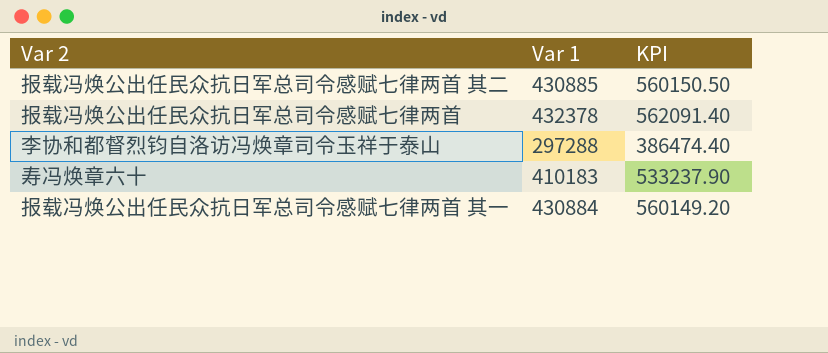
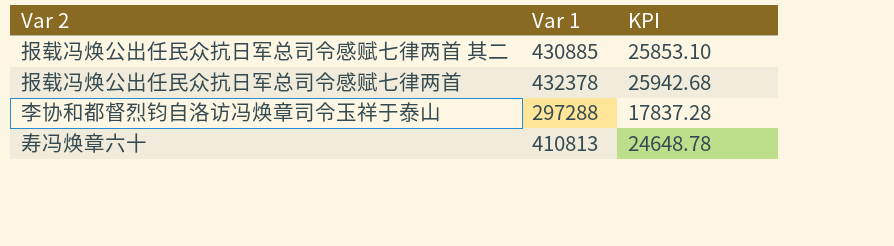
column KPI | formula: [Var 1] * 1.3 -> [Var 1] * 0.06
row 报载冯焕公出任民众抗日军总司令感赋七律两首 其一: 430884 | 560149.20 -> none
寿冯焕章六十 | Var 1: 410183 -> 410813

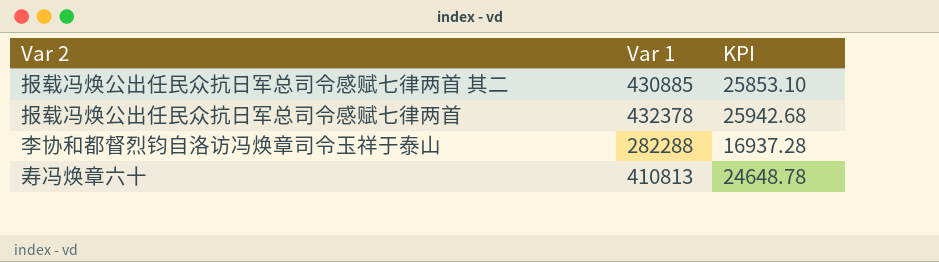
李协和都督烈钧自洛访冯焕章司令玉祥于泰山 | Var 1: 297288 -> 282288
李协和都督烈钧自洛访冯焕章司令玉祥于泰山 | KPI: 17837.28 -> 16937.28

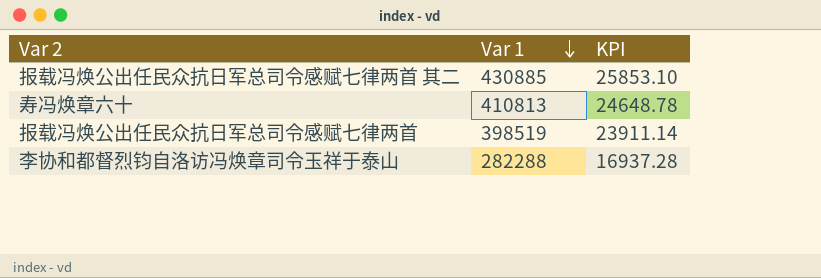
row order: none -> Var 1 descending
报载冯焕公出任民众抗日军总司令感赋七律两首 | Var 1: 432378 -> 398519
报载冯焕公出任民众抗日军总司令感赋七律两首 | KPI: 25942.68 -> 23911.14

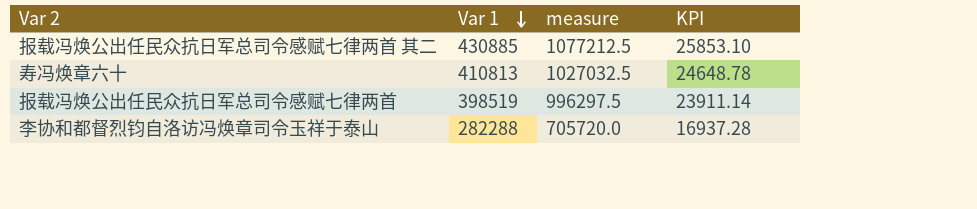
column measure | formula: none -> [Var 1] * 2.5

